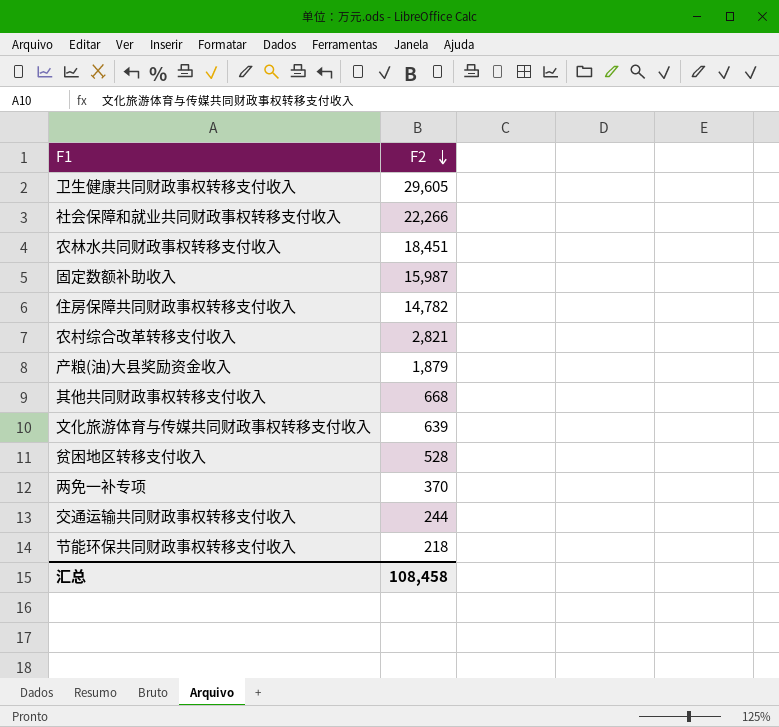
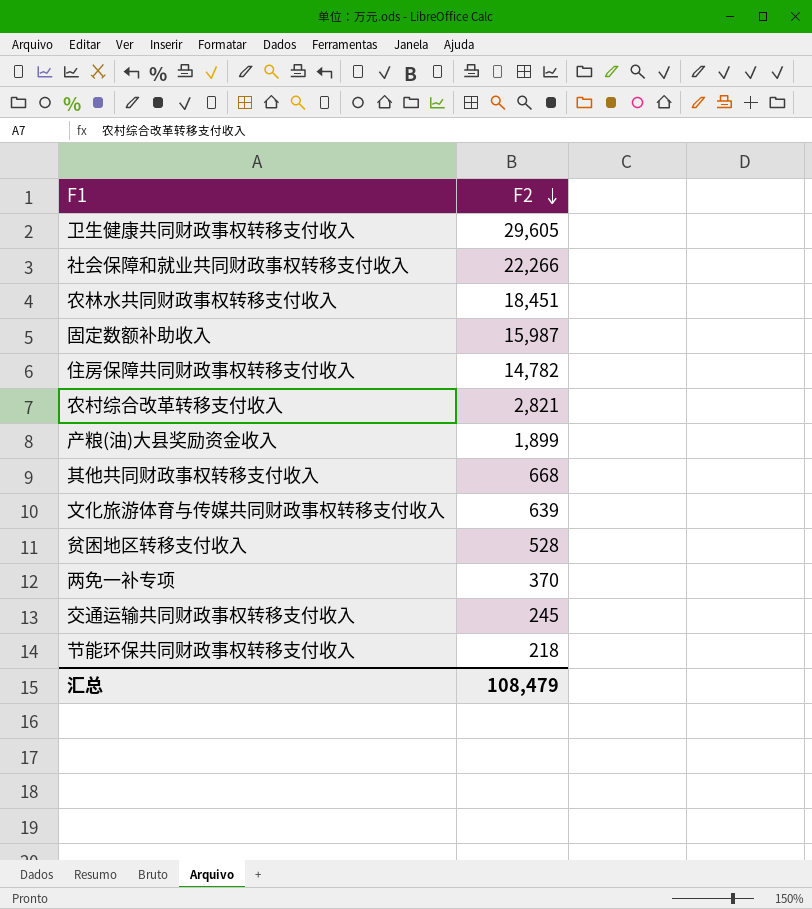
产粮(油)大县奖励资金收入 | F2: 1,879 -> 1,899
交通运输共同财政事权转移支付收入 | F2: 244 -> 245
汇总 | F2: 108,458 -> 108,479

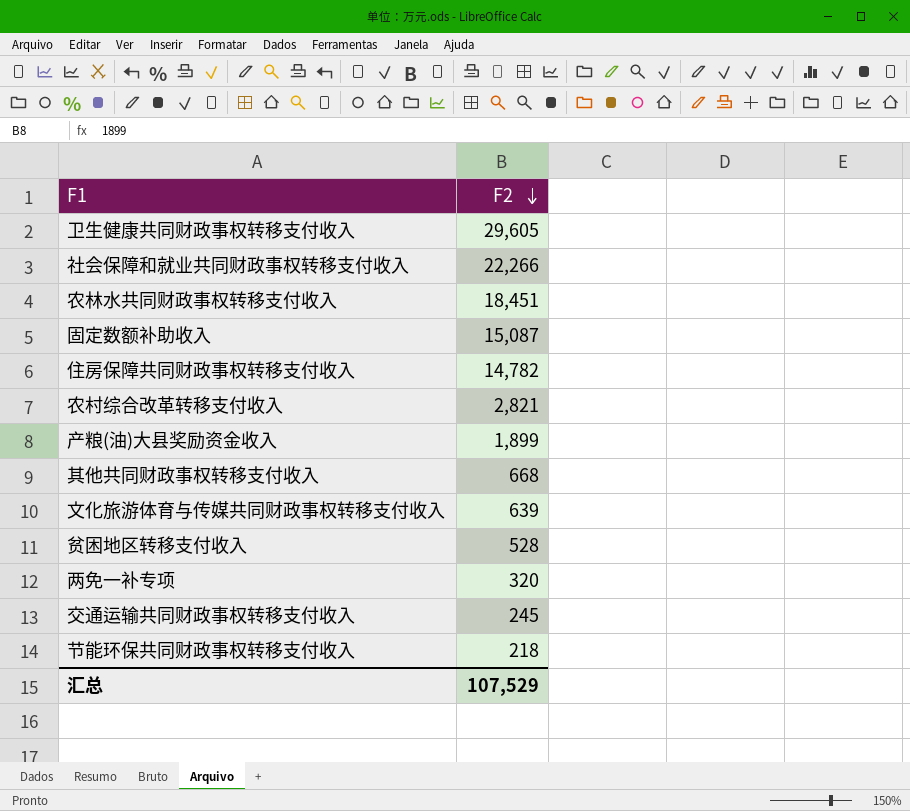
固定数额补助收入 | F2: 15,987 -> 15,087
两免一补专项 | F2: 370 -> 320
汇总 | F2: 108,479 -> 107,529

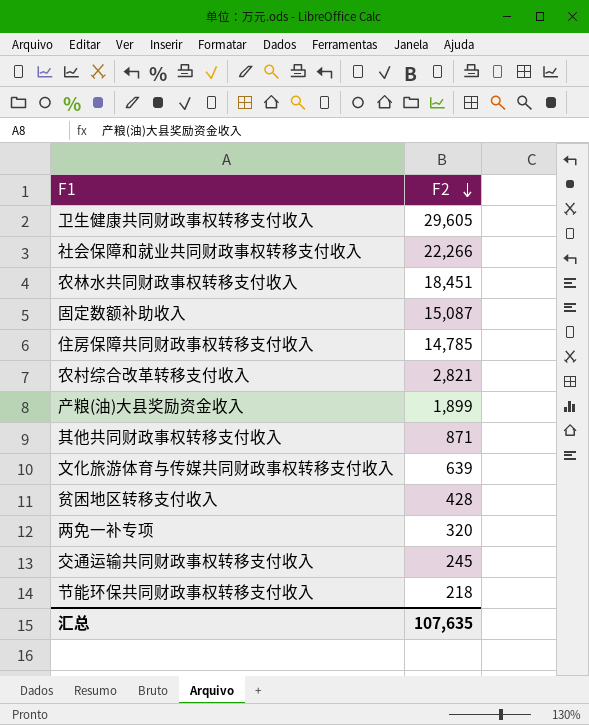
住房保障共同财政事权转移支付收入 | F2: 14,782 -> 14,785
其他共同财政事权转移支付收入 | F2: 668 -> 871
贫困地区转移支付收入 | F2: 528 -> 428
汇总 | F2: 107,529 -> 107,635

